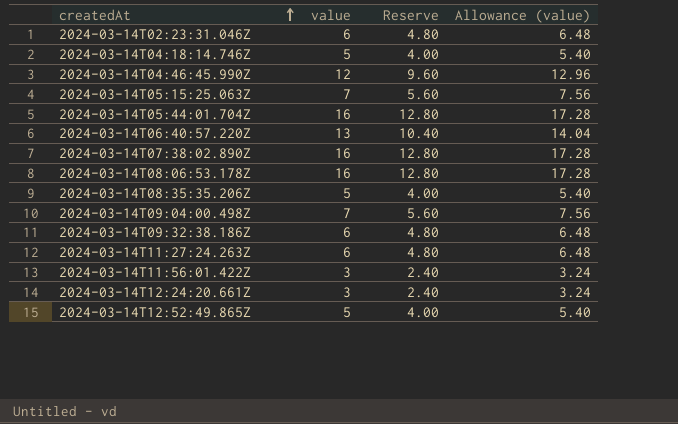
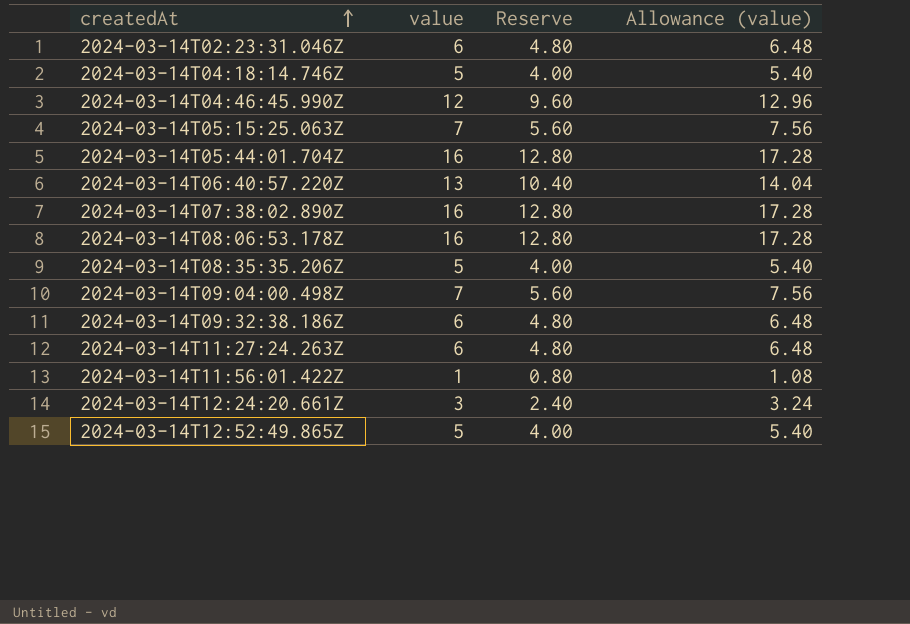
2024-03-14T11:56:01.422Z | value: 3 -> 1
2024-03-14T11:56:01.422Z | Reserve: 2.40 -> 0.80
2024-03-14T11:56:01.422Z | Allowance (value): 3.24 -> 1.08

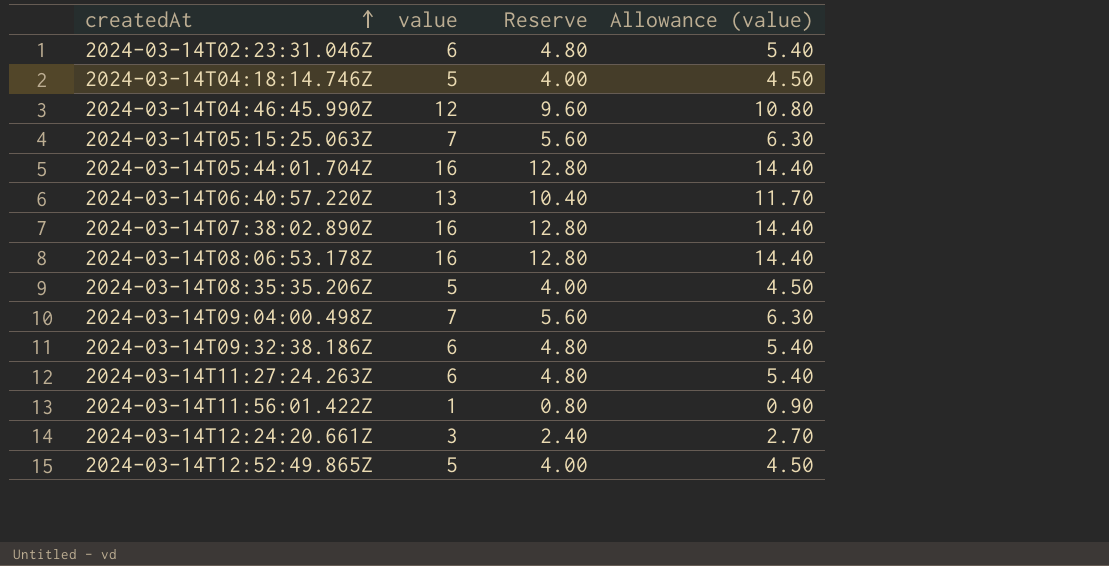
column Allowance (value) | formula: [value] * 1.08 -> [value] * 0.9

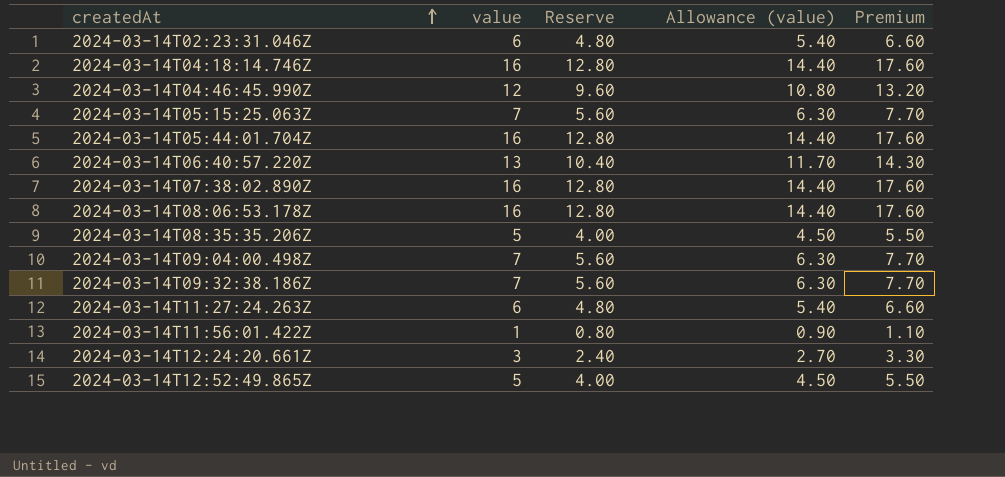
column Premium | formula: none -> [value] * 1.1
2024-03-14T04:18:14.746Z | value: 5 -> 16
2024-03-14T04:18:14.746Z | Reserve: 4.00 -> 12.80
2024-03-14T04:18:14.746Z | Allowance (value): 4.50 -> 14.40
2024-03-14T09:32:38.186Z | value: 6 -> 7
2024-03-14T09:32:38.186Z | Reserve: 4.80 -> 5.60
2024-03-14T09:32:38.186Z | Allowance (value): 5.40 -> 6.30

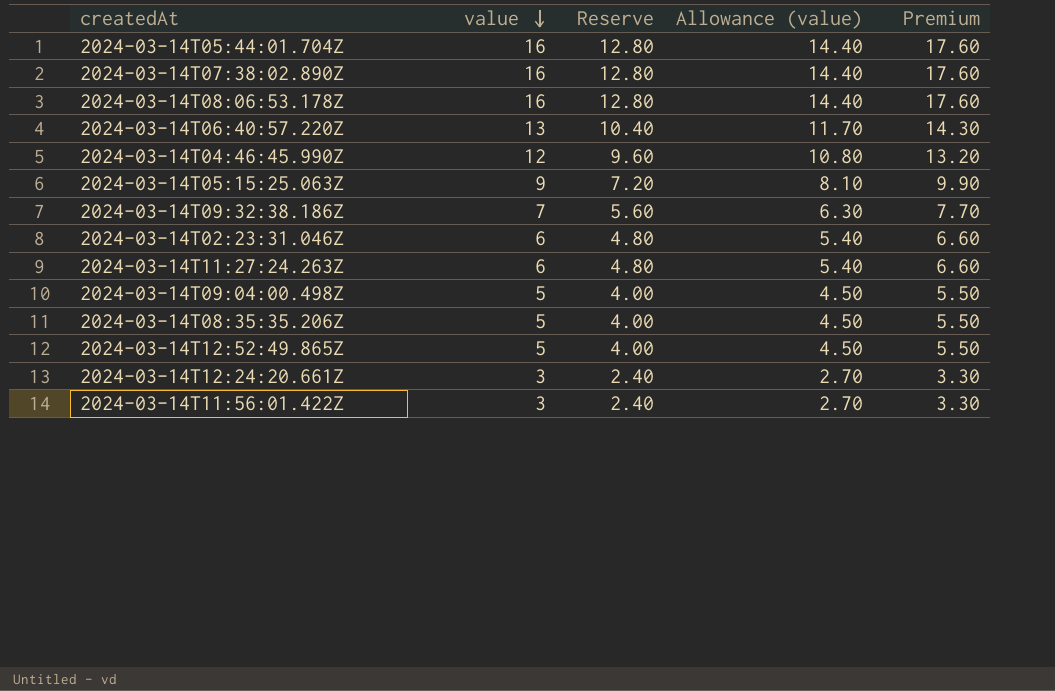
row order: createdAt ascending -> value descending
row 2024-03-14T04:18:14.746Z: 16 | 12.80 | 14.40 | 17.60 -> none
2024-03-14T05:15:25.063Z | value: 7 -> 9
2024-03-14T05:15:25.063Z | Reserve: 5.60 -> 7.20
2024-03-14T05:15:25.063Z | Allowance (value): 6.30 -> 8.10
2024-03-14T05:15:25.063Z | Premium: 7.70 -> 9.90
2024-03-14T09:04:00.498Z | value: 7 -> 5
2024-03-14T09:04:00.498Z | Reserve: 5.60 -> 4.00
2024-03-14T09:04:00.498Z | Allowance (value): 6.30 -> 4.50
2024-03-14T09:04:00.498Z | Premium: 7.70 -> 5.50
2024-03-14T11:56:01.422Z | value: 1 -> 3
2024-03-14T11:56:01.422Z | Reserve: 0.80 -> 2.40
2024-03-14T11:56:01.422Z | Allowance (value): 0.90 -> 2.70
2024-03-14T11:56:01.422Z | Premium: 1.10 -> 3.30

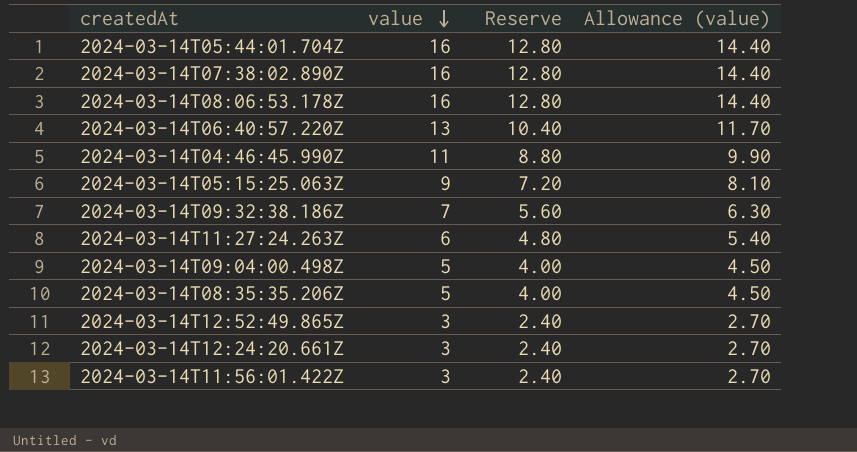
column Premium | formula: [value] * 1.1 -> none
row 2024-03-14T02:23:31.046Z: 6 | 4.80 | 5.40 | 6.60 -> none
2024-03-14T04:46:45.990Z | value: 12 -> 11
2024-03-14T04:46:45.990Z | Reserve: 9.60 -> 8.80
2024-03-14T04:46:45.990Z | Allowance (value): 10.80 -> 9.90
2024-03-14T12:52:49.865Z | value: 5 -> 3
2024-03-14T12:52:49.865Z | Reserve: 4.00 -> 2.40
2024-03-14T12:52:49.865Z | Allowance (value): 4.50 -> 2.70

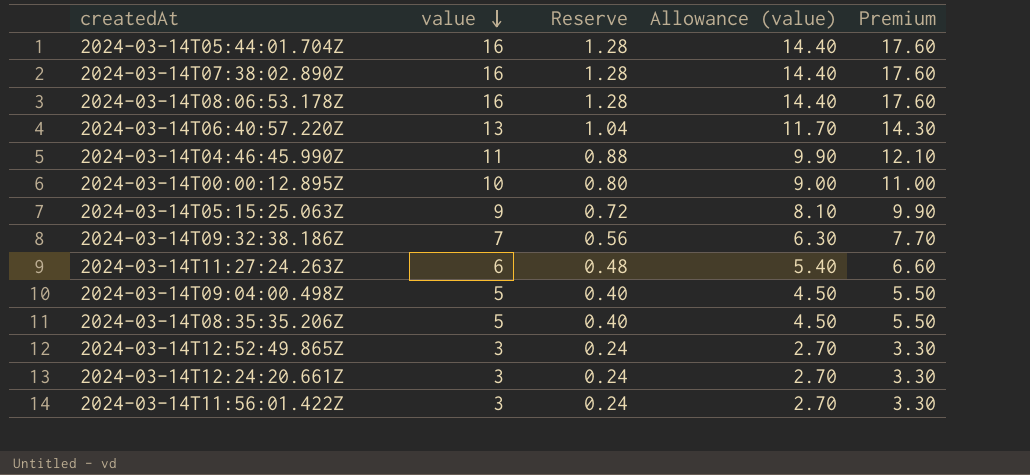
column Reserve | formula: [value] * 0.8 -> [value] * 0.08
column Premium | formula: none -> [value] * 1.1
row 2024-03-14T00:00:12.895Z: none -> 10 | 0.80 | 9.00 | 11.00

